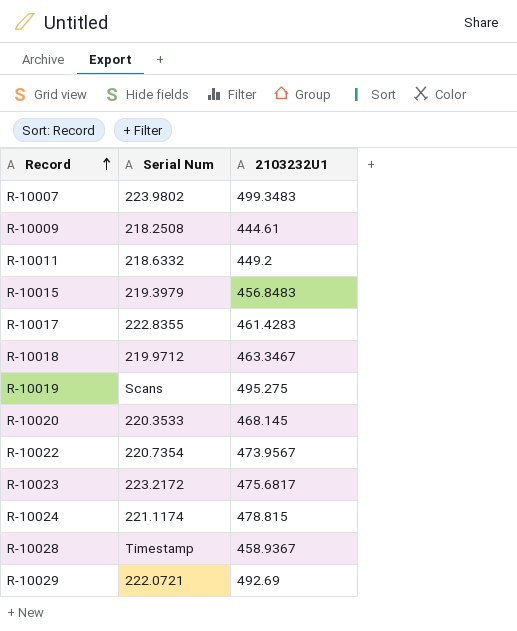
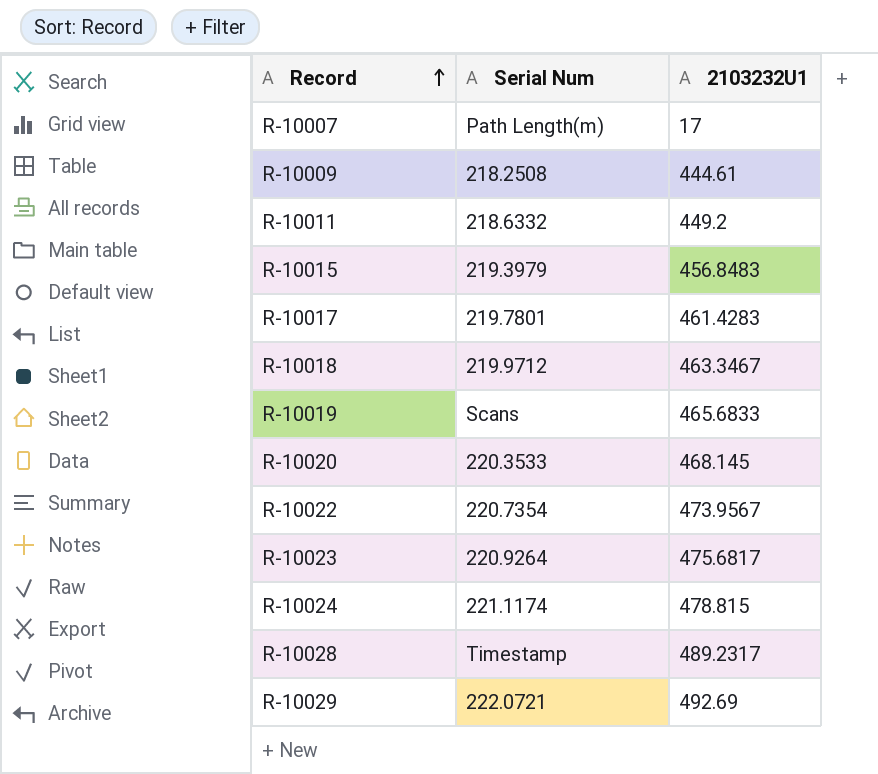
R-10007 | Serial Num: 223.9802 -> Path Length(m)
R-10007 | 2103232U1: 499.3483 -> 17
R-10017 | Serial Num: 222.8355 -> 219.7801
R-10019 | 2103232U1: 495.275 -> 465.6833
R-10023 | Serial Num: 223.2172 -> 220.9264
R-10028 | 2103232U1: 458.9367 -> 489.2317

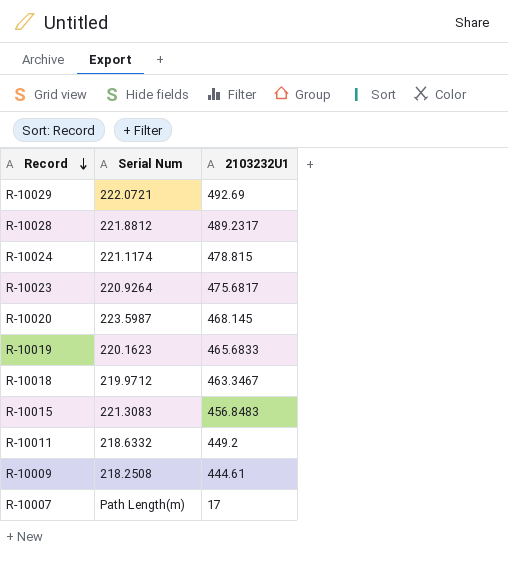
row order: Record ascending -> Record descending
row R-10017: 219.7801 | 461.4283 -> none
row R-10022: 220.7354 | 473.9567 -> none
R-10028 | Serial Num: Timestamp -> 221.8812
R-10020 | Serial Num: 220.3533 -> 223.5987
R-10019 | Serial Num: Scans -> 220.1623
R-10015 | Serial Num: 219.3979 -> 221.3083

